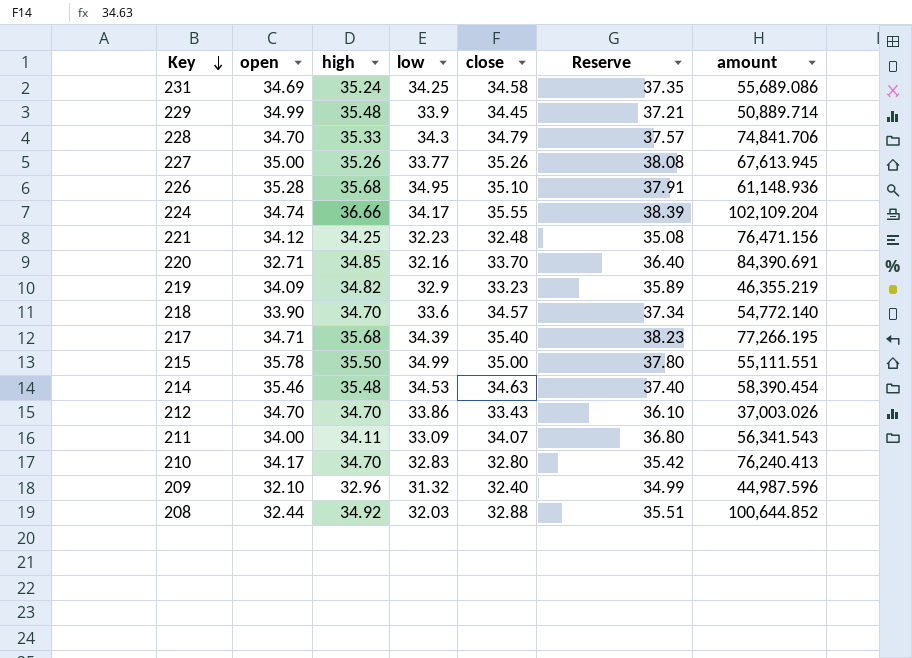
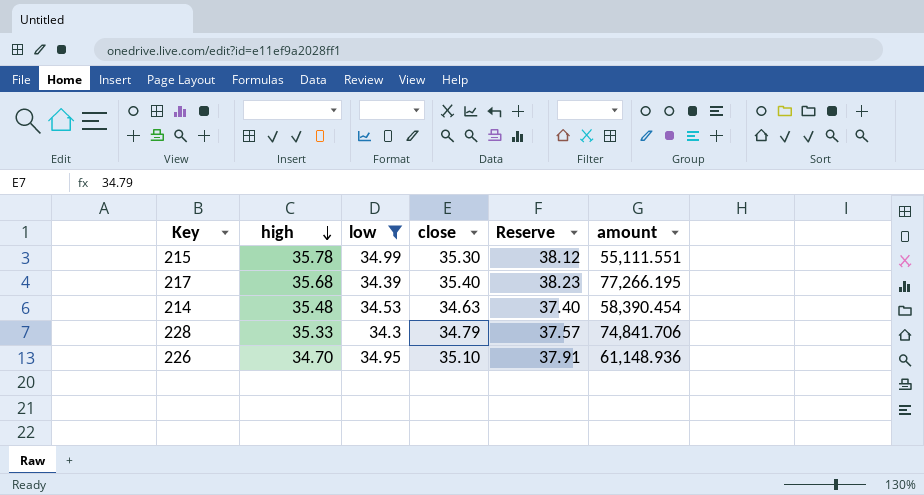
filter: none -> low >= 34.3
row order: Key descending -> high descending
column open | position: 2 -> none
215 | high: 35.50 -> 35.78
215 | close: 35.00 -> 35.30
215 | Reserve: 37.80 -> 38.12
226 | high: 35.68 -> 34.70

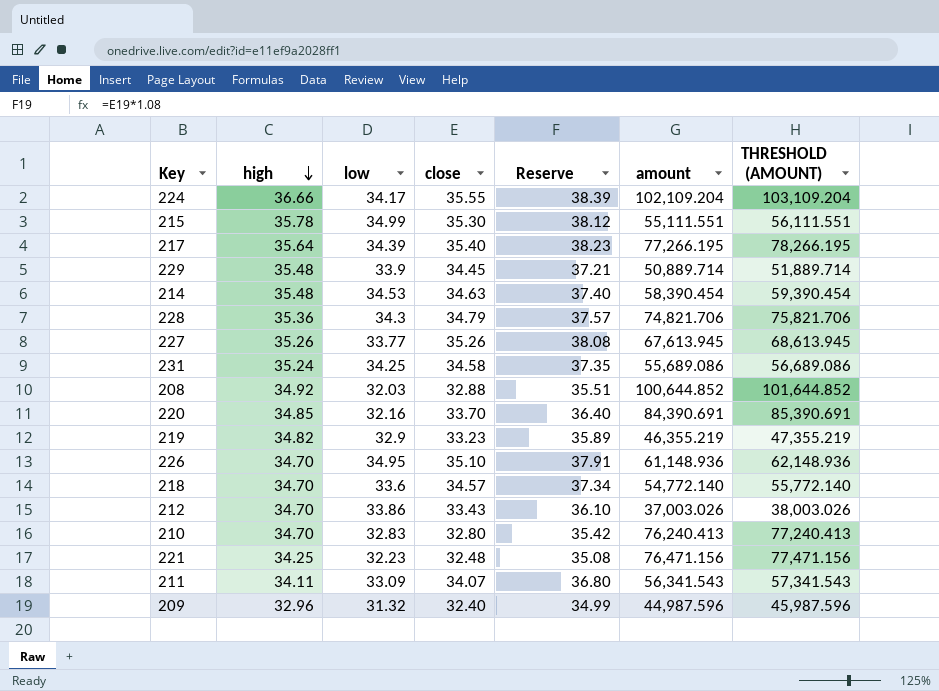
filter: low >= 34.3 -> none
column THRESHOLD (AMOUNT) | formula: none -> [amount] + 1000
217 | high: 35.68 -> 35.64
228 | high: 35.33 -> 35.36
228 | amount: 74,841.706 -> 74,821.706

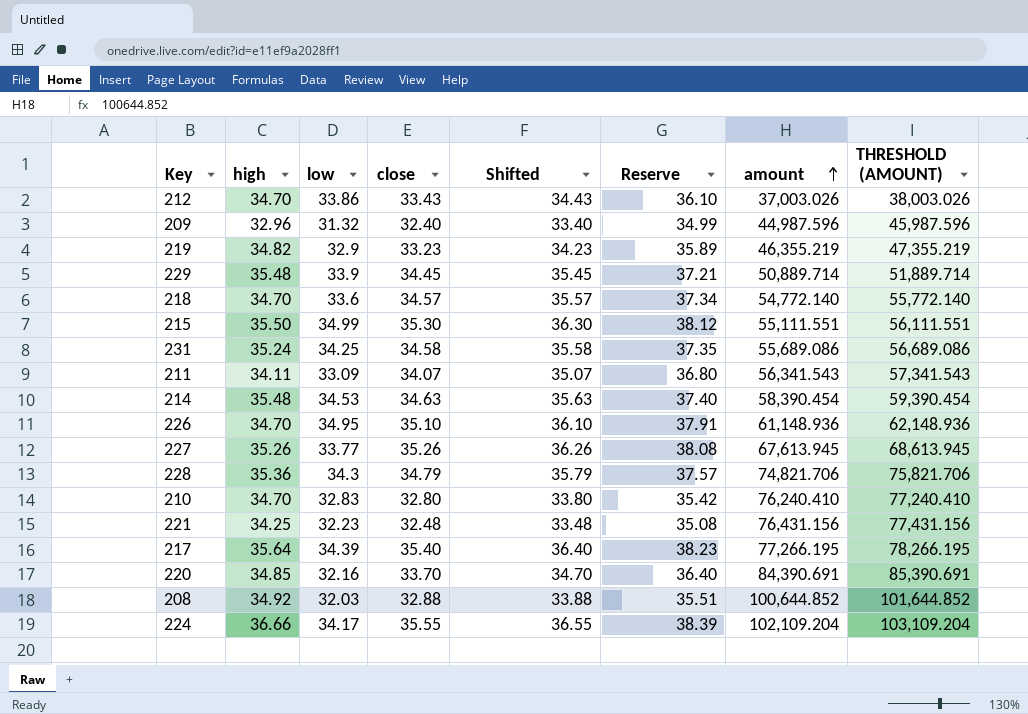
row order: high descending -> amount ascending
column Shifted | formula: none -> [close] + 1
215 | high: 35.78 -> 35.50
210 | amount: 76,240.413 -> 76,240.410
210 | THRESHOLD (AMOUNT): 77,240.413 -> 77,240.410
221 | amount: 76,471.156 -> 76,431.156
221 | THRESHOLD (AMOUNT): 77,471.156 -> 77,431.156

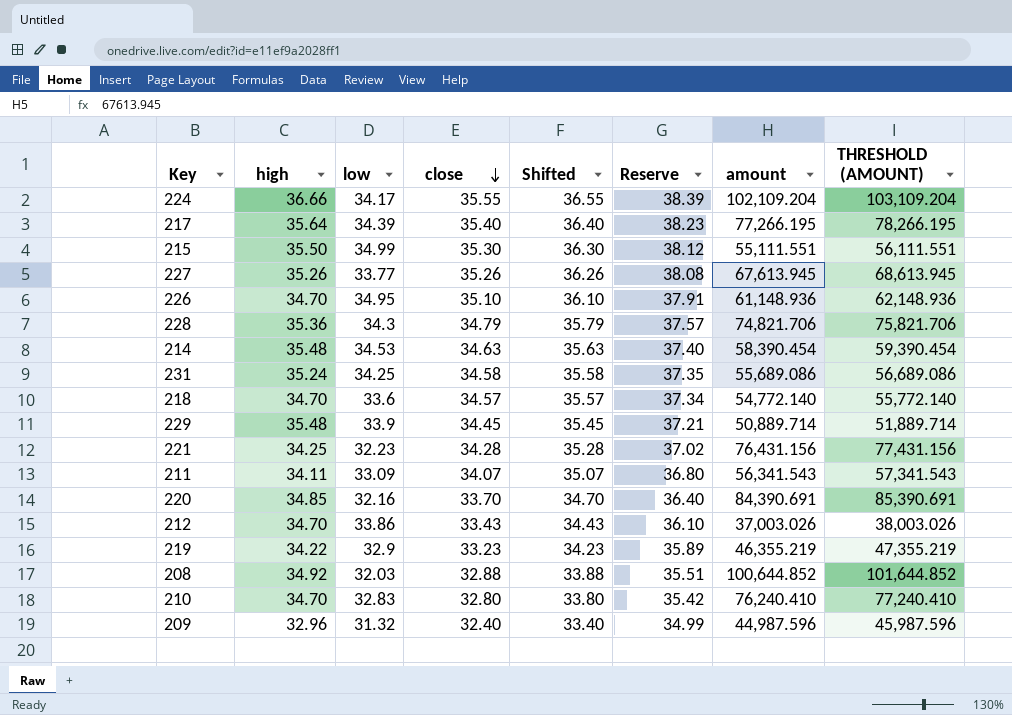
row order: amount ascending -> close descending
221 | close: 32.48 -> 34.28
221 | Shifted: 33.48 -> 35.28
221 | Reserve: 35.08 -> 37.02
219 | high: 34.82 -> 34.22

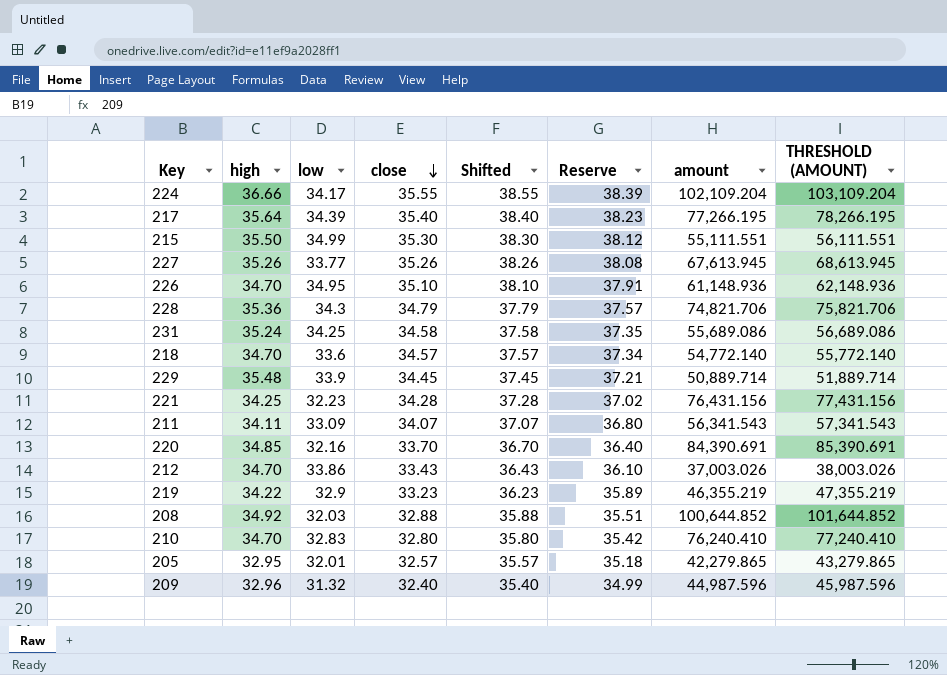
column Shifted | formula: [close] + 1 -> [close] + 3
row 214: 35.48 | 34.53 | 34.63 | 35.63 | 37.40 | 58,390.454 | 59,390.454 -> none
row 205: none -> 32.95 | 32.01 | 32.57 | 35.57 | 35.18 | 42,279.865 | 43,279.865

